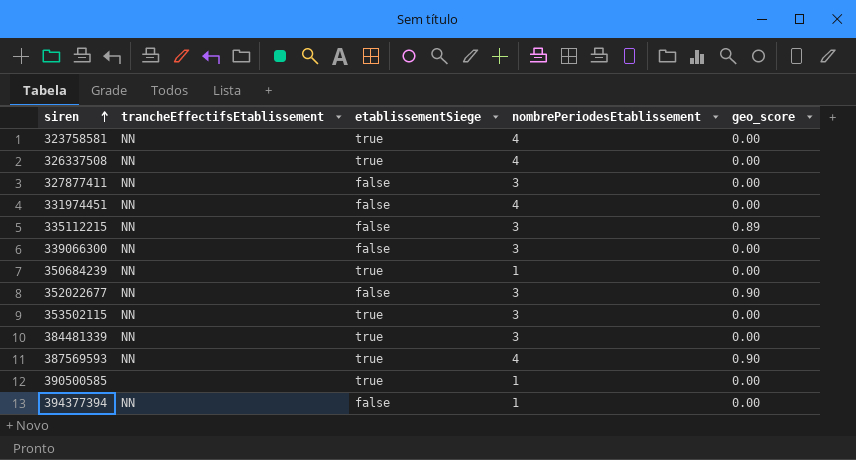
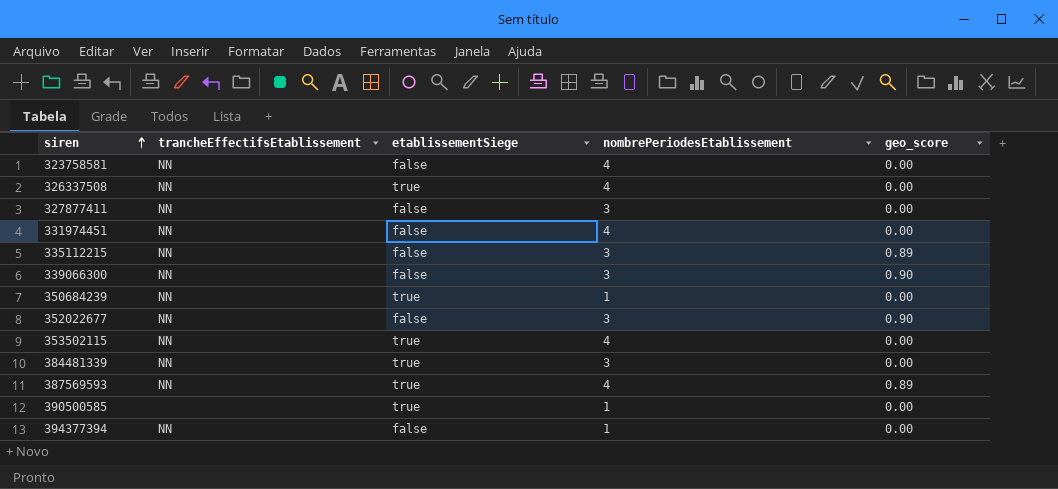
323758581 | etablissementSiege: true -> false
339066300 | geo_score: 0.00 -> 0.90
353502115 | nombrePeriodesEtablissement: 3 -> 4
387569593 | geo_score: 0.90 -> 0.89

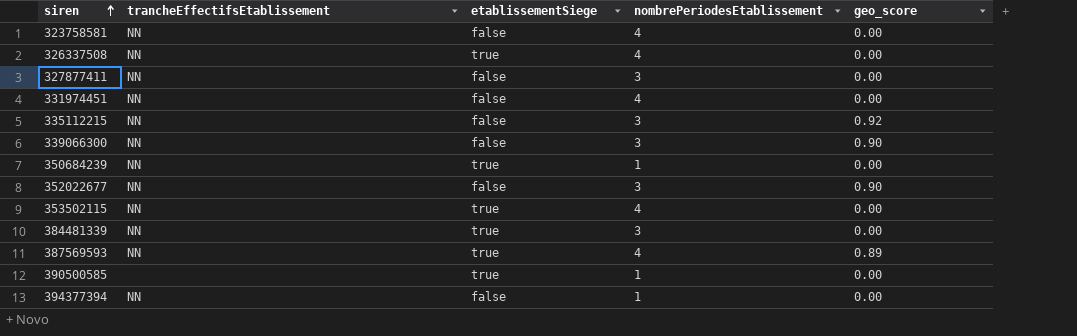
335112215 | geo_score: 0.89 -> 0.92

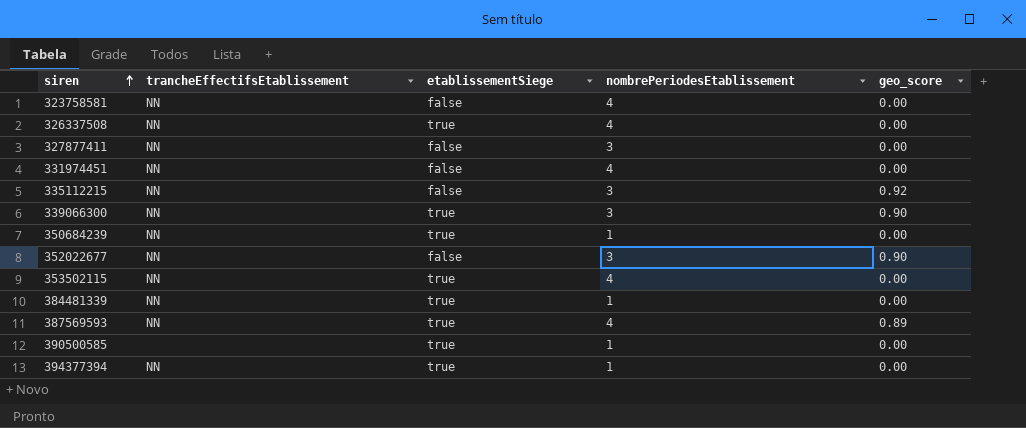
339066300 | etablissementSiege: false -> true
384481339 | nombrePeriodesEtablissement: 3 -> 1
394377394 | etablissementSiege: false -> true

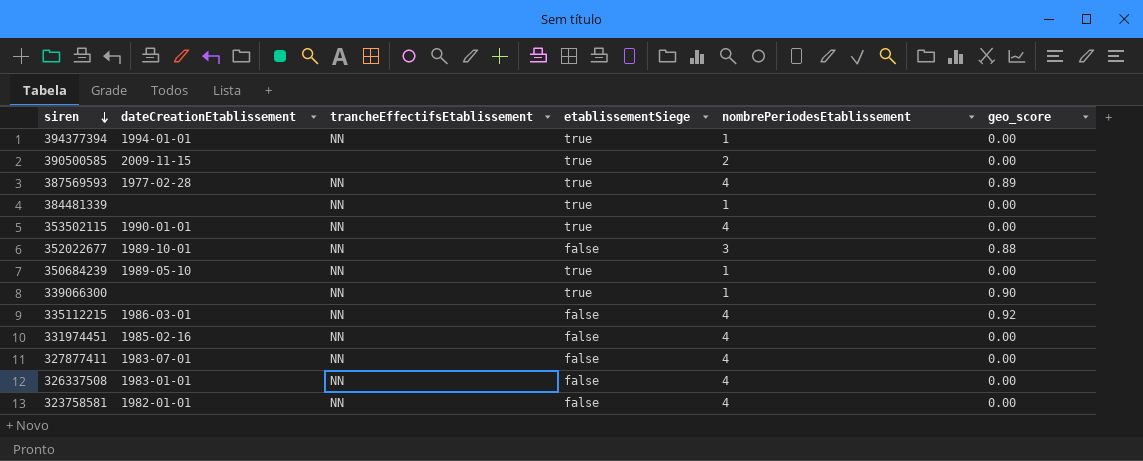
row order: siren ascending -> siren descending
column dateCreationEtablissement | position: none -> 2
390500585 | nombrePeriodesEtablissement: 1 -> 2
352022677 | geo_score: 0.90 -> 0.88
339066300 | nombrePeriodesEtablissement: 3 -> 1
335112215 | nombrePeriodesEtablissement: 3 -> 4
327877411 | nombrePeriodesEtablissement: 3 -> 4
326337508 | etablissementSiege: true -> false

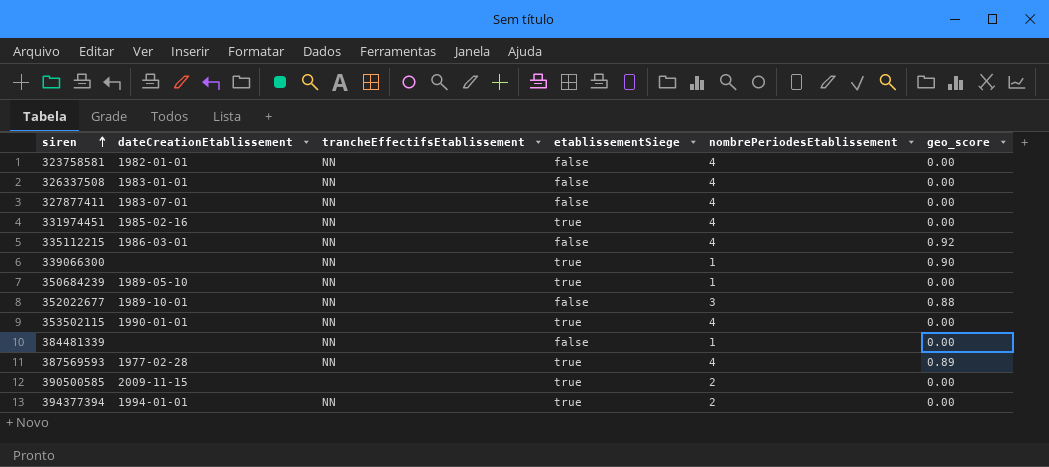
row order: siren descending -> siren ascending
331974451 | etablissementSiege: false -> true
384481339 | etablissementSiege: true -> false
394377394 | nombrePeriodesEtablissement: 1 -> 2

